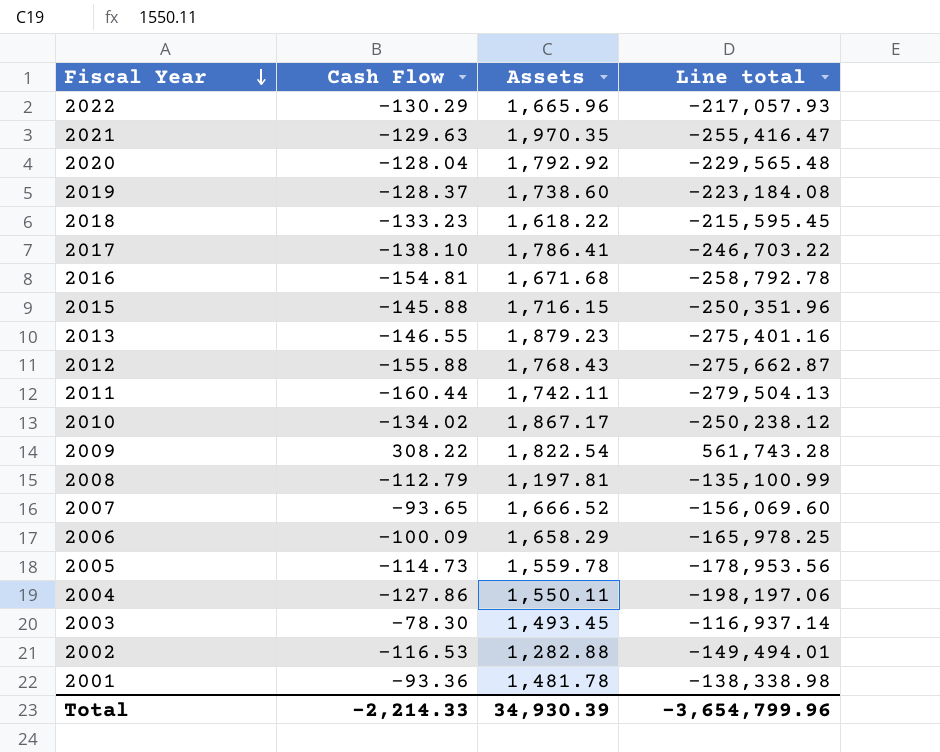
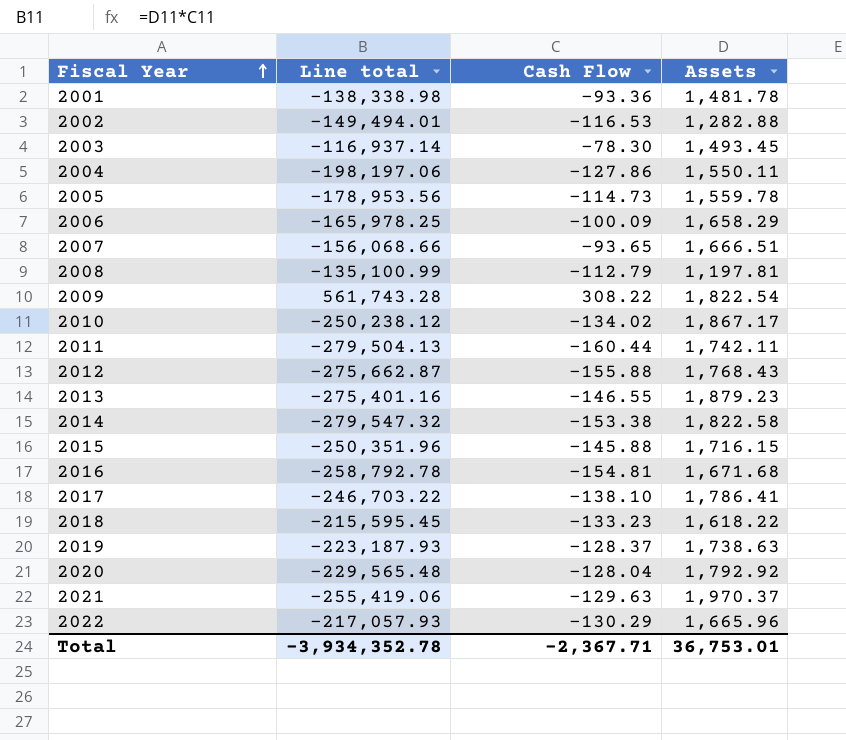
row order: Fiscal Year descending -> Fiscal Year ascending
column Line total | position: 4 -> 2
2007 | Line total: -156,069.60 -> -156,068.66
2007 | Assets: 1,666.52 -> 1,666.51
row 2014: none -> -279,547.32 | -153.38 | 1,822.58
2019 | Line total: -223,184.08 -> -223,187.93
2019 | Assets: 1,738.60 -> 1,738.63
2021 | Line total: -255,416.47 -> -255,419.06
2021 | Assets: 1,970.35 -> 1,970.37
Total | Line total: -3,654,799.96 -> -3,934,352.78
Total | Cash Flow: -2,214.33 -> -2,367.71
Total | Assets: 34,930.39 -> 36,753.01

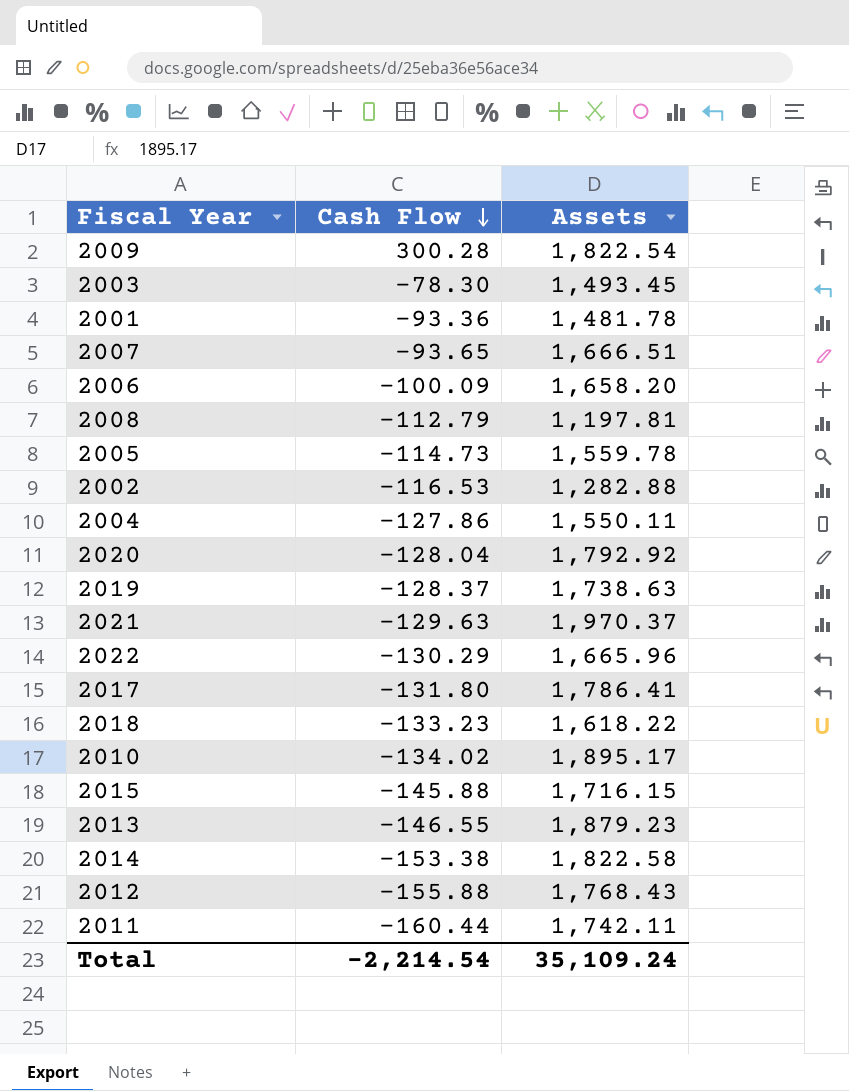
row order: Fiscal Year ascending -> Cash Flow descending
column Line total | formula: [Cash Flow] * [Assets] -> none
row 2016: -258,792.78 | -154.81 | 1,671.68 -> none
2009 | Cash Flow: 308.22 -> 300.28
2006 | Assets: 1,658.29 -> 1,658.20
2017 | Cash Flow: -138.10 -> -131.80
2010 | Assets: 1,867.17 -> 1,895.17
Total | Cash Flow: -2,367.71 -> -2,214.54
Total | Assets: 36,753.01 -> 35,109.24

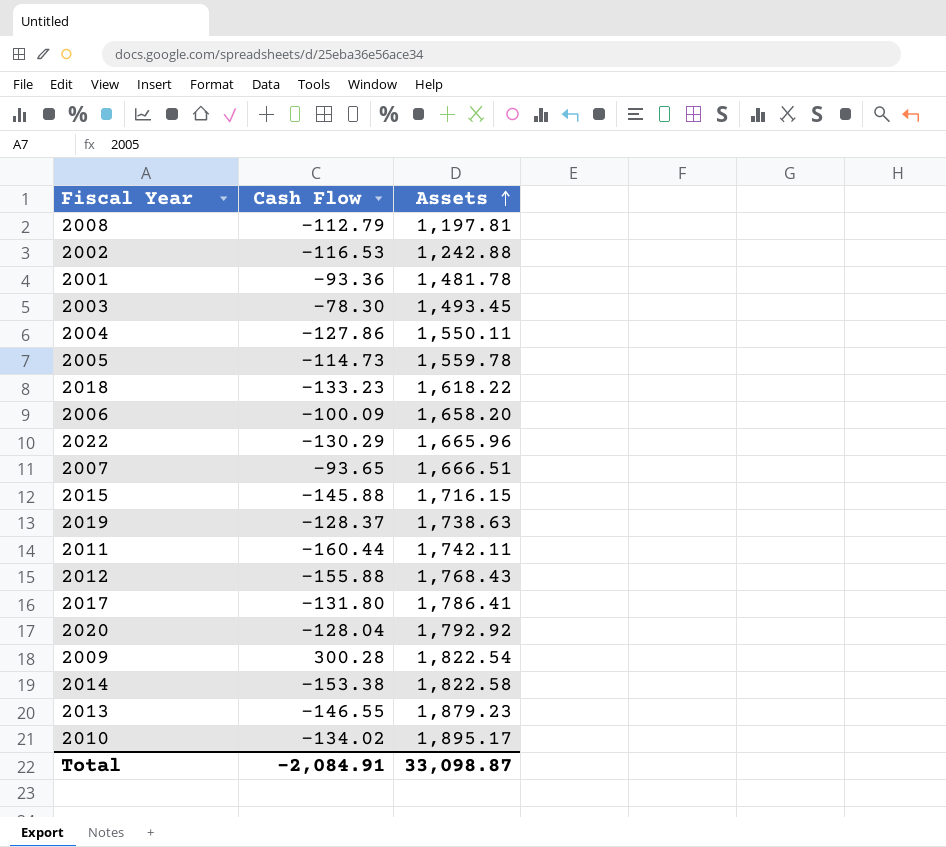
row order: Cash Flow descending -> Assets ascending
row 2021: -129.63 | 1,970.37 -> none
2002 | Assets: 1,282.88 -> 1,242.88
Total | Cash Flow: -2,214.54 -> -2,084.91
Total | Assets: 35,109.24 -> 33,098.87

